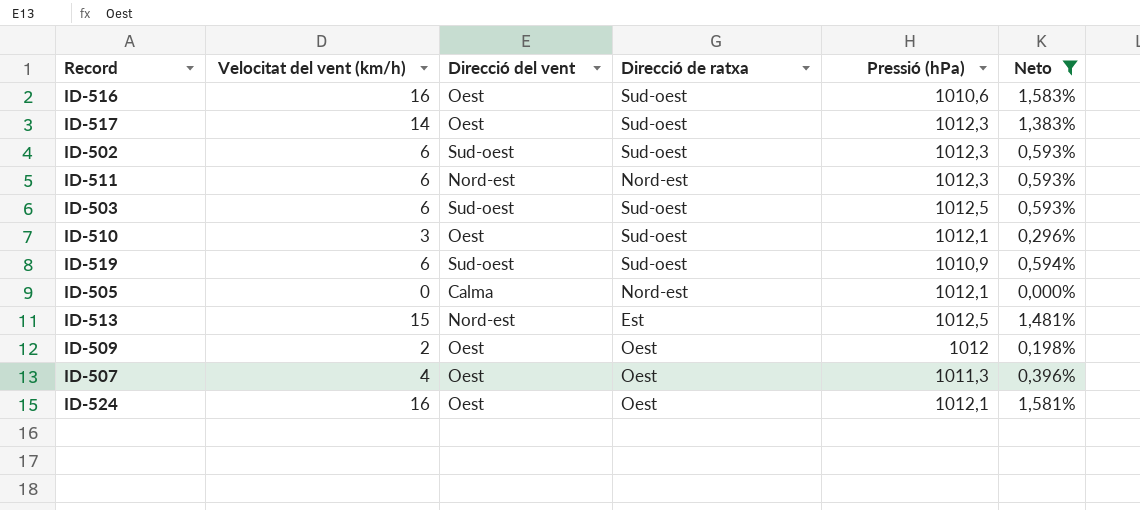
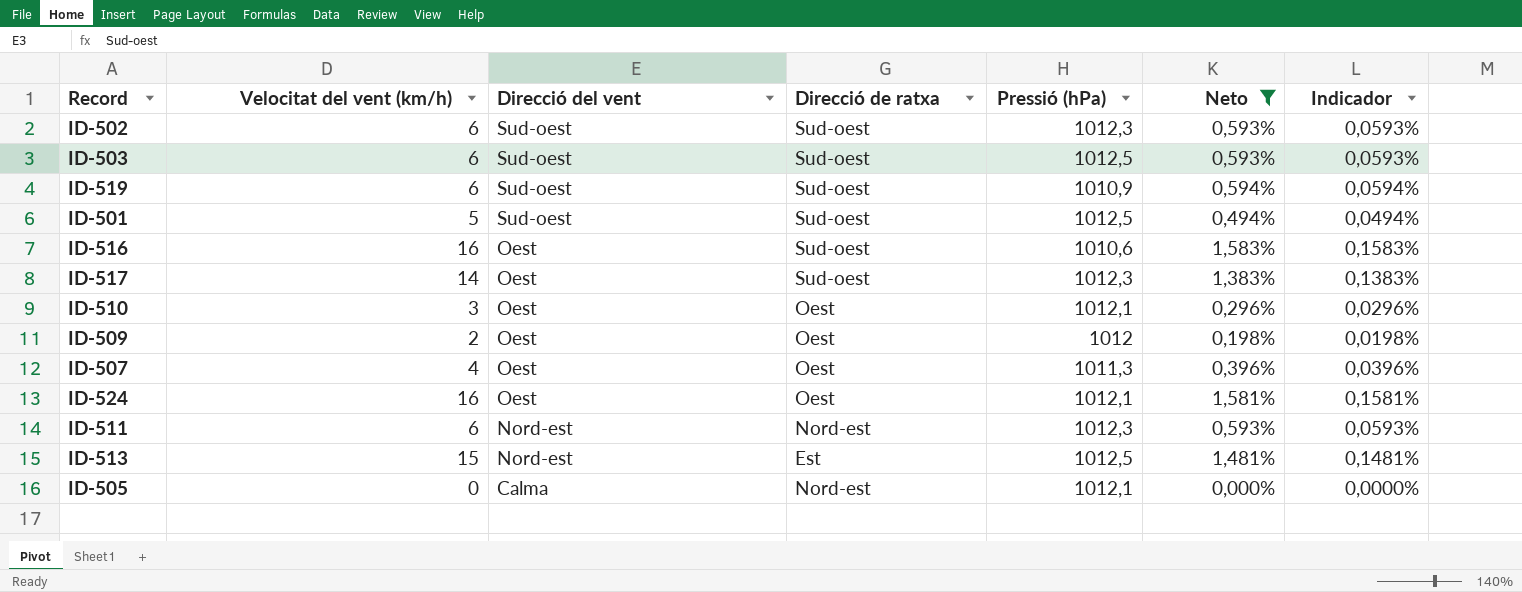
row order: none -> Direcció del vent descending
column Indicador | formula: none -> [Neto] * 0,1
row ID-501: none -> 5 | Sud-oest | Sud-oest | 1012,5 | 0,494% | 0,0494%
ID-510 | Direcció de ratxa: Sud-oest -> Oest

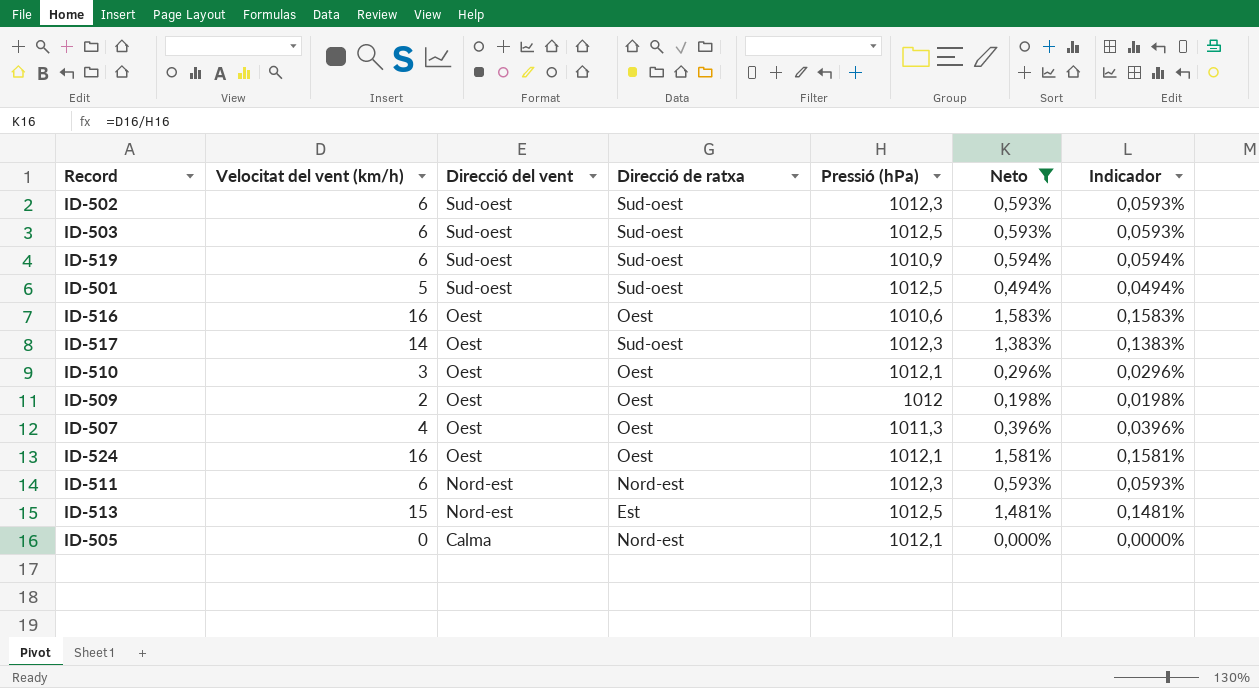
ID-516 | Direcció de ratxa: Sud-oest -> Oest

